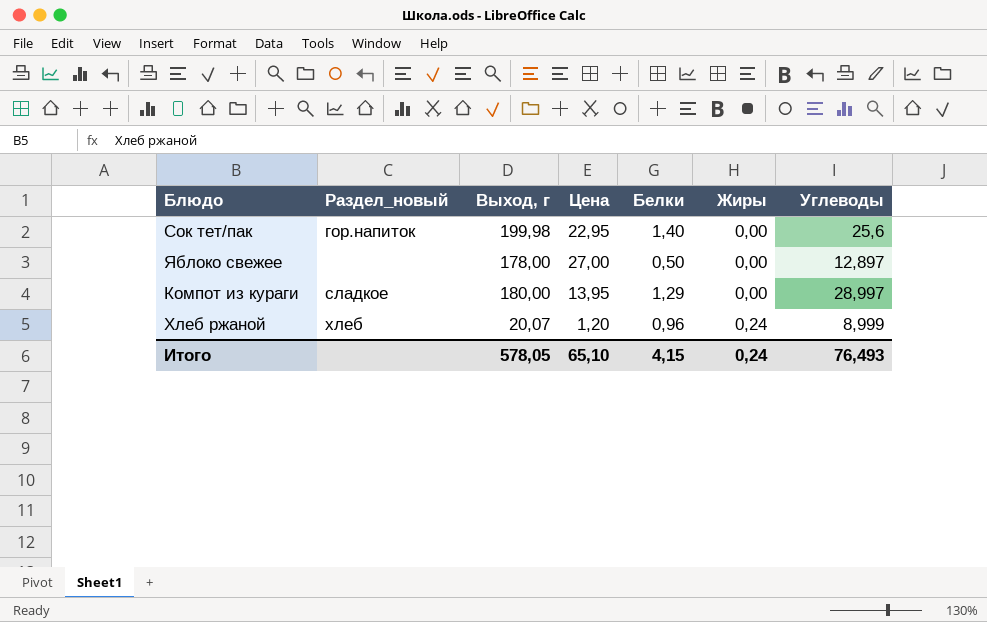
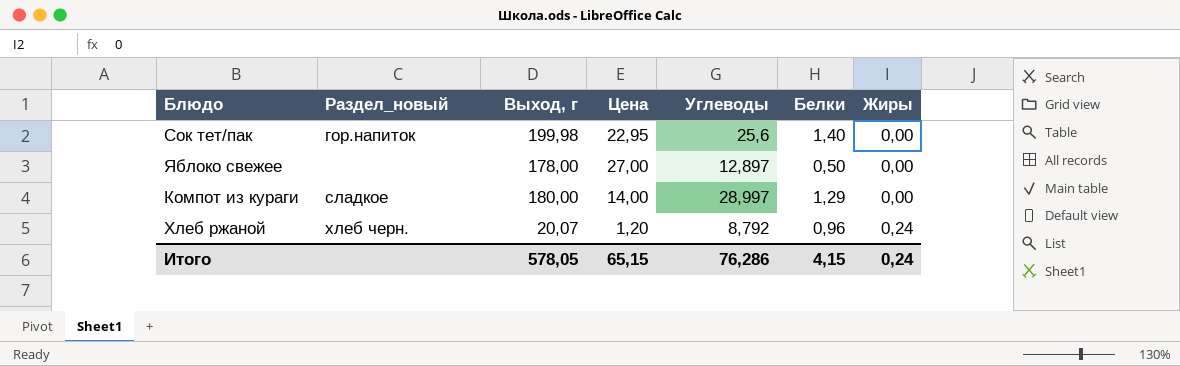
column Углеводы | position: 7 -> 5
Компот из кураги | Цена: 13,95 -> 14,00
Хлеб ржаной | Раздел_новый: хлеб -> хлеб черн.
Хлеб ржаной | Углеводы: 8,999 -> 8,792
Итого | Цена: 65,10 -> 65,15
Итого | Углеводы: 76,493 -> 76,286

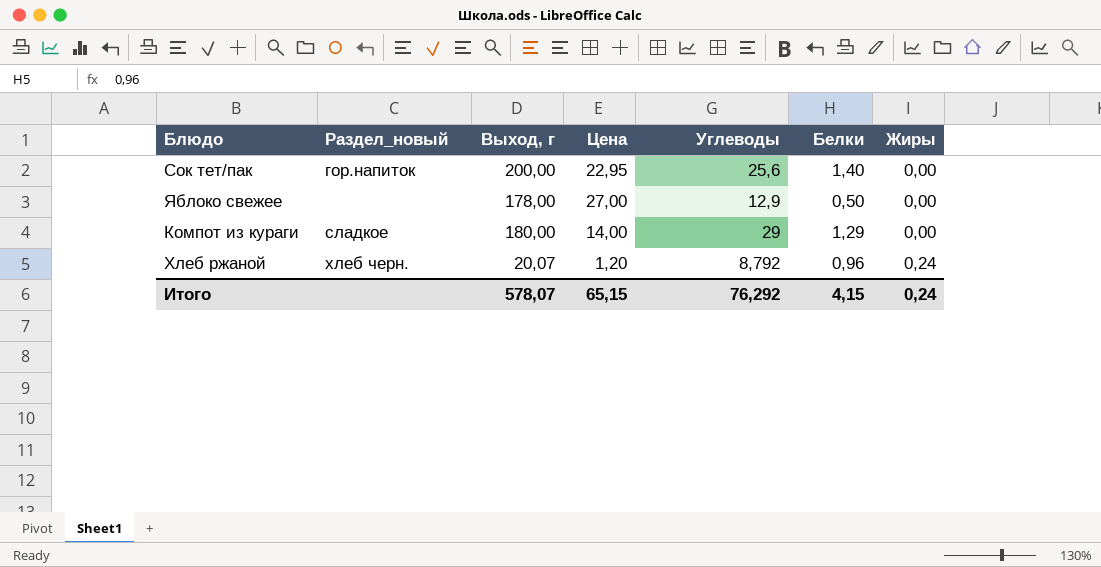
Сок тет/пак | Выход, г: 199,98 -> 200,00
Яблоко свежее | Углеводы: 12,897 -> 12,9
Компот из кураги | Углеводы: 28,997 -> 29
Итого | Выход, г: 578,05 -> 578,07
Итого | Углеводы: 76,286 -> 76,292

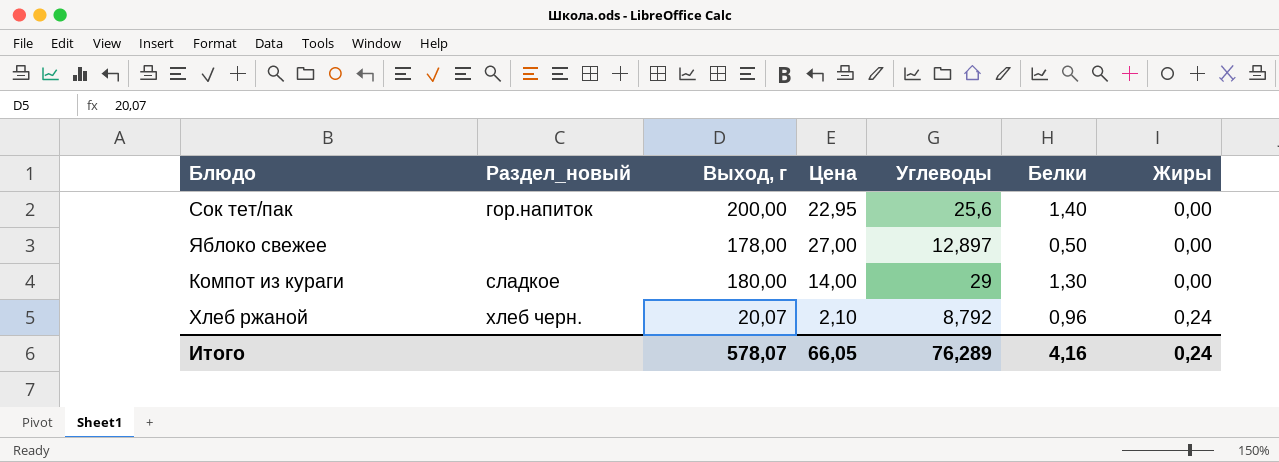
Яблоко свежее | Углеводы: 12,9 -> 12,897
Компот из кураги | Белки: 1,29 -> 1,30
Хлеб ржаной | Цена: 1,20 -> 2,10
Итого | Цена: 65,15 -> 66,05
Итого | Углеводы: 76,292 -> 76,289
Итого | Белки: 4,15 -> 4,16

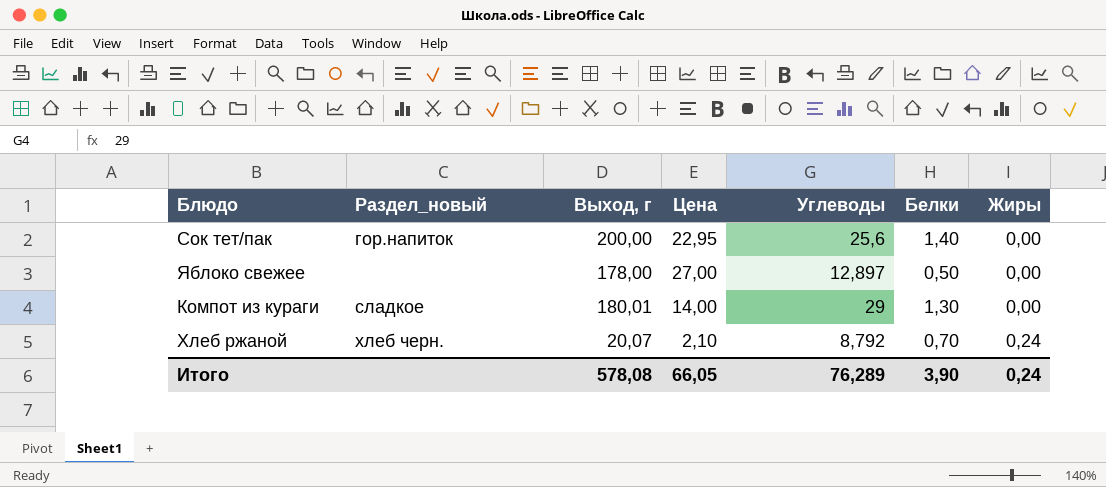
Компот из кураги | Выход, г: 180,00 -> 180,01
Хлеб ржаной | Белки: 0,96 -> 0,70
Итого | Выход, г: 578,07 -> 578,08
Итого | Белки: 4,16 -> 3,90

